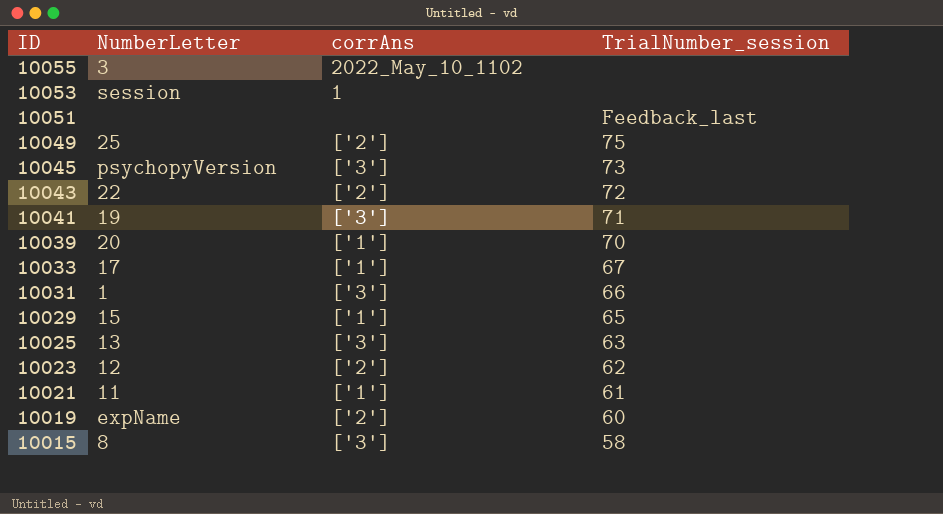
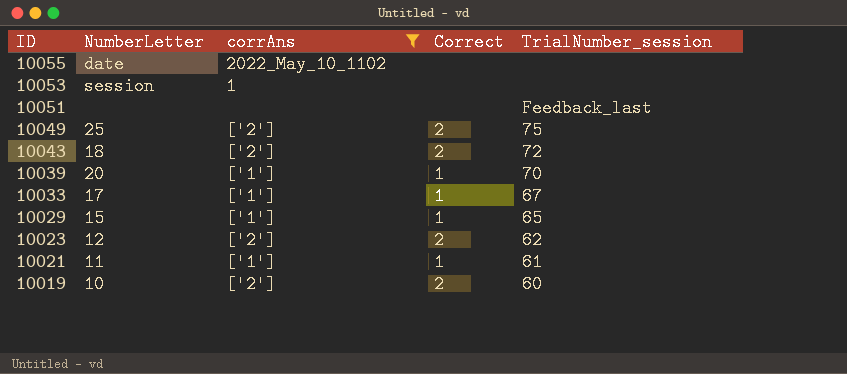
filter: none -> corrAns != ['3']
column Correct | position: none -> 4
10055 | NumberLetter: 3 -> date
10043 | NumberLetter: 22 -> 18
10019 | NumberLetter: expName -> 10

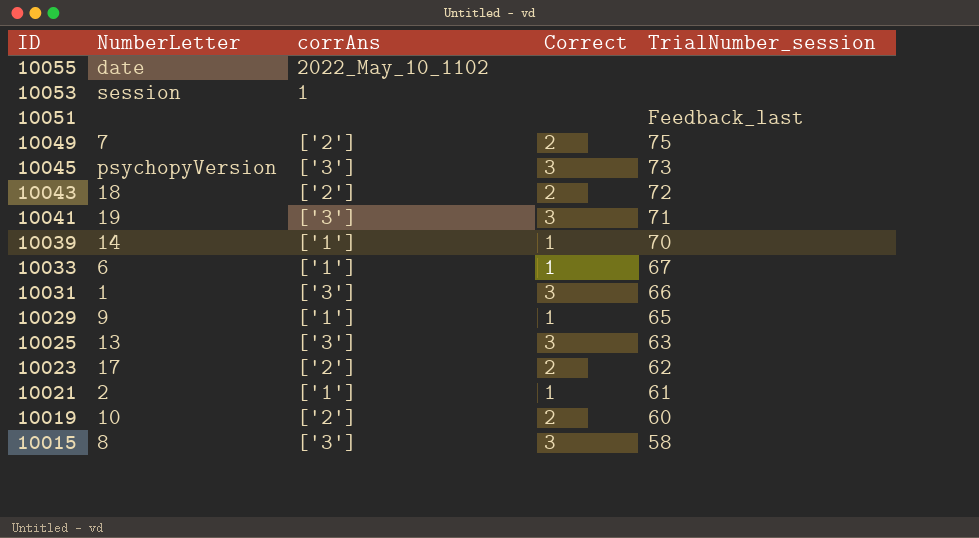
filter: corrAns != ['3'] -> none
10049 | NumberLetter: 25 -> 7
10039 | NumberLetter: 20 -> 14
10033 | NumberLetter: 17 -> 6
10029 | NumberLetter: 15 -> 9
10023 | NumberLetter: 12 -> 17
10021 | NumberLetter: 11 -> 2

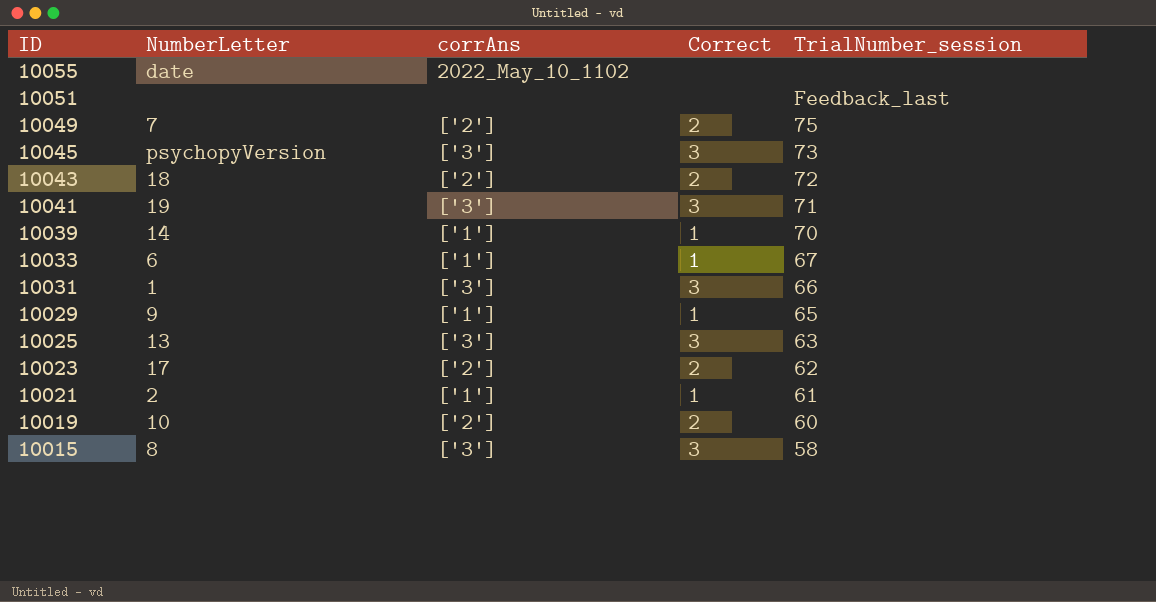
row 10053: session | 1 | none | none -> none

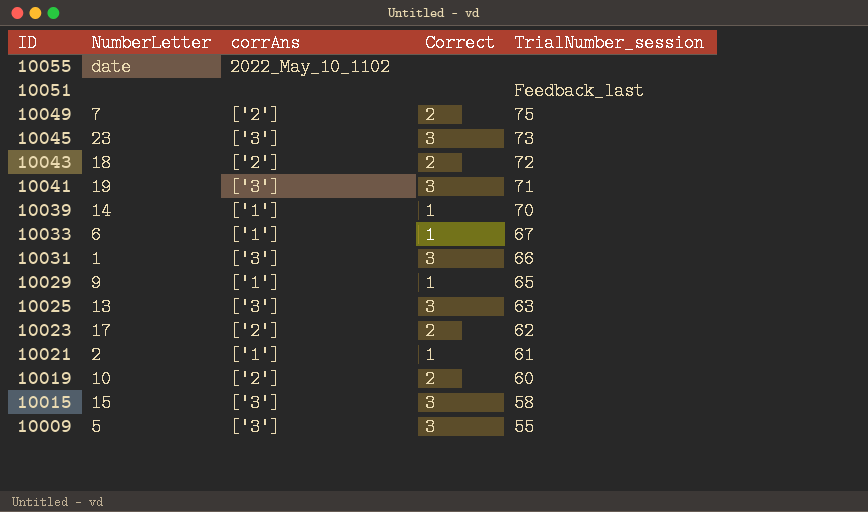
10045 | NumberLetter: psychopyVersion -> 23
10015 | NumberLetter: 8 -> 15
row 10009: none -> 5 | ['3'] | 3 | 55

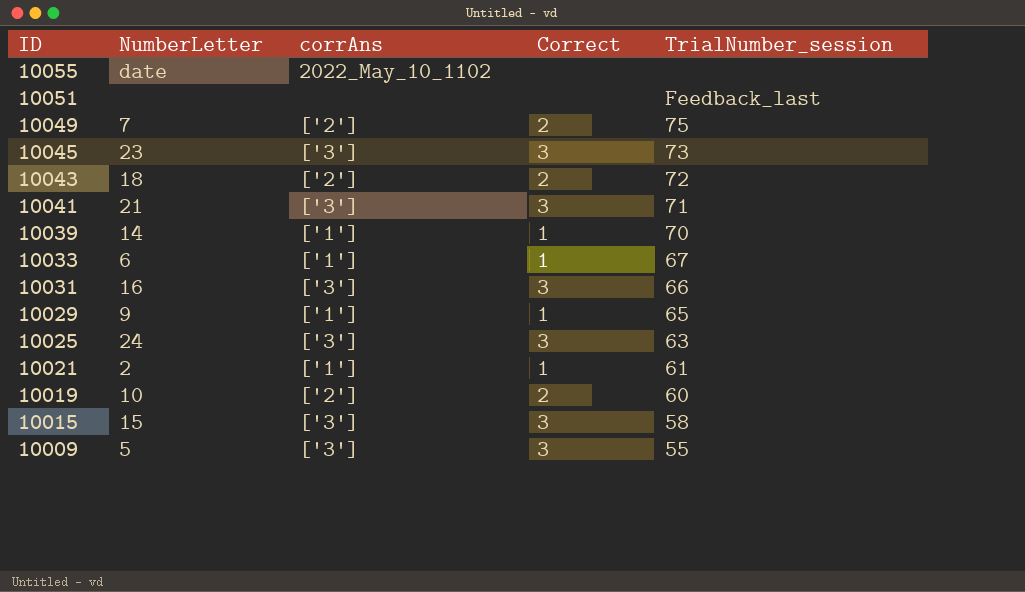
row 10023: 17 | ['2'] | 2 | 62 -> none
10041 | NumberLetter: 19 -> 21
10031 | NumberLetter: 1 -> 16
10025 | NumberLetter: 13 -> 24

